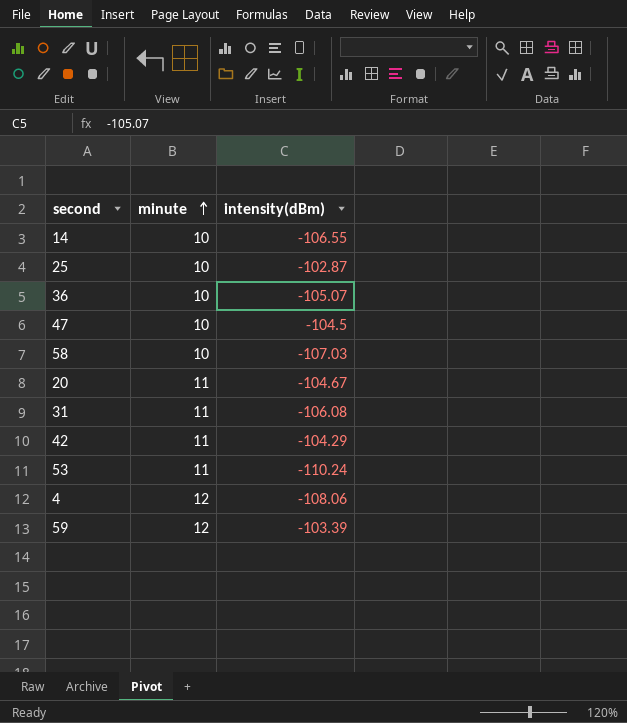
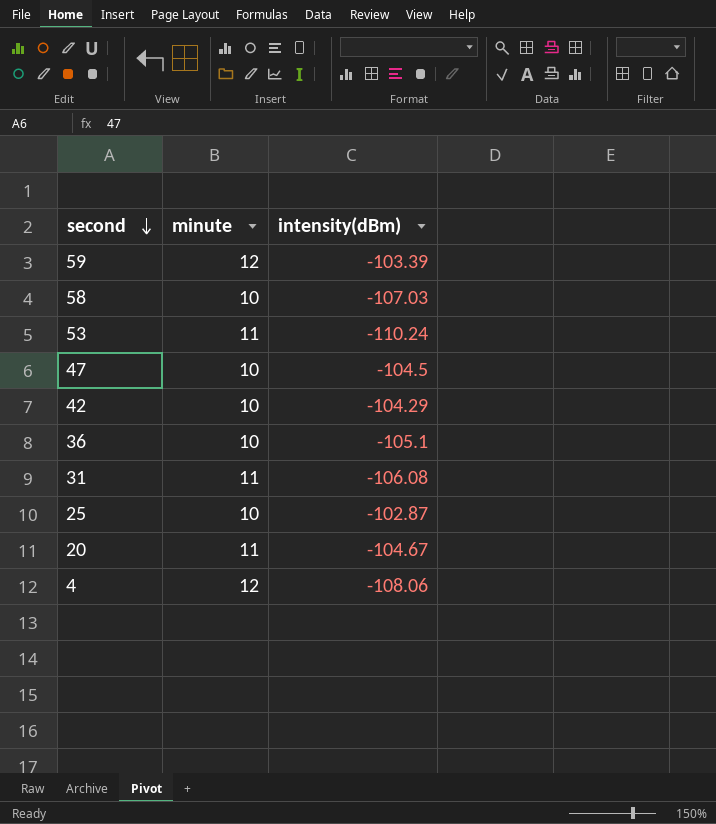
row order: minute ascending -> second descending
row 14: 10 | -106.55 -> none
42 | minute: 11 -> 10
36 | intensity(dBm): -105.07 -> -105.1

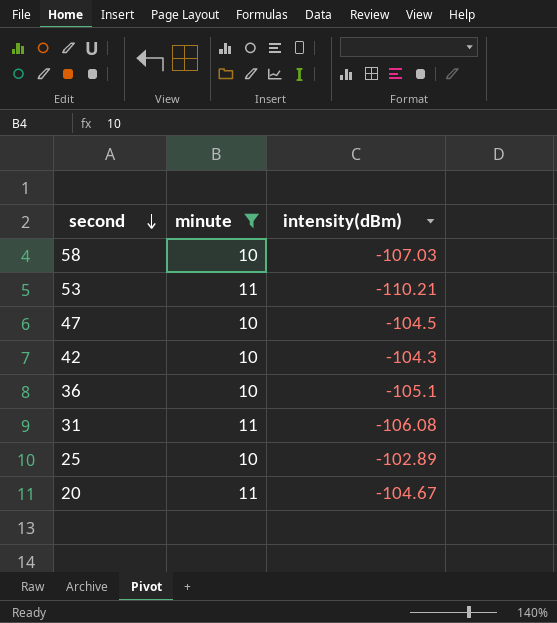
filter: none -> minute != 12
53 | intensity(dBm): -110.24 -> -110.21
42 | intensity(dBm): -104.29 -> -104.3
25 | intensity(dBm): -102.87 -> -102.89

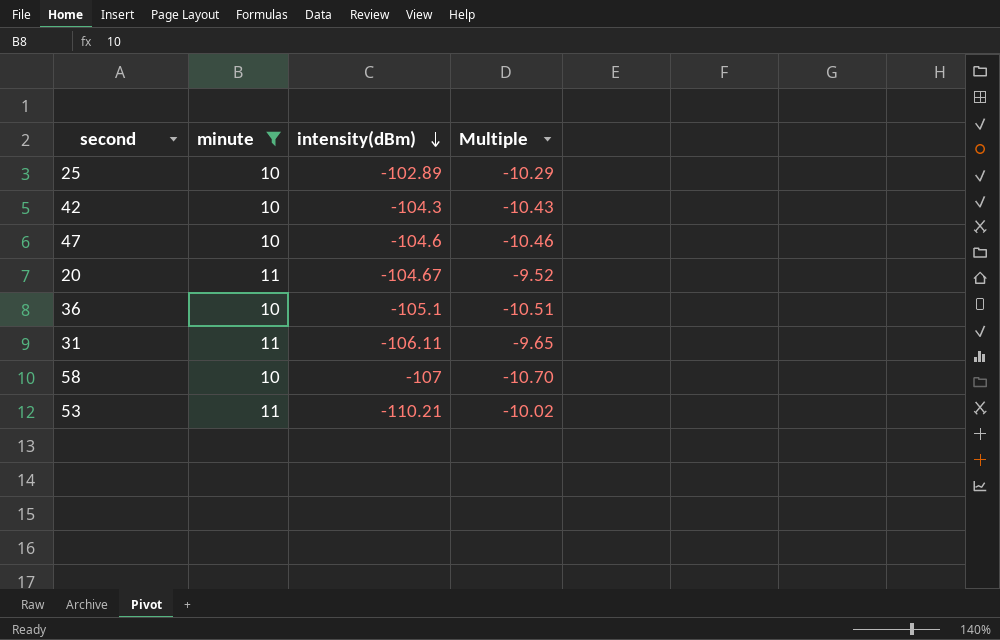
row order: second descending -> intensity(dBm) descending
column Multiple | formula: none -> [intensity(dBm)] / [minute]
47 | intensity(dBm): -104.5 -> -104.6
31 | intensity(dBm): -106.08 -> -106.11
58 | intensity(dBm): -107.03 -> -107

